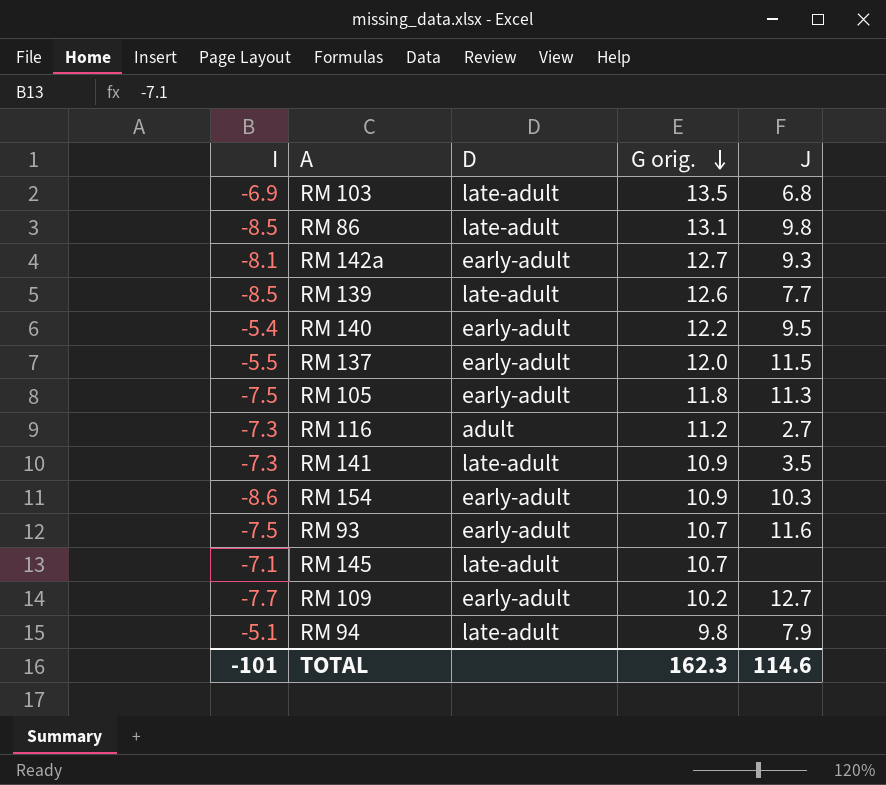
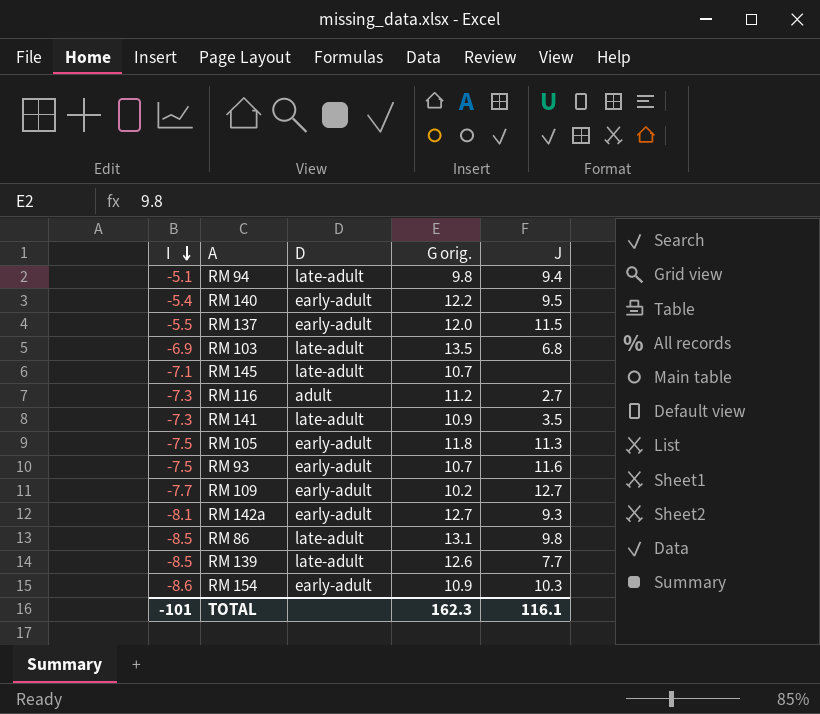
row order: G orig. descending -> I descending
RM 94 | J: 7.9 -> 9.4
TOTAL | J: 114.6 -> 116.1

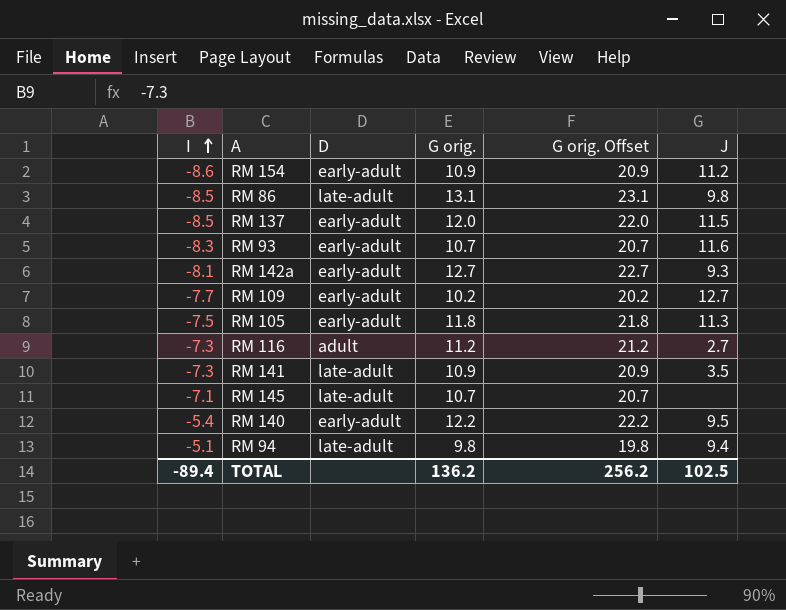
row order: I descending -> I ascending
column G orig. Offset | formula: none -> [G orig.] + 10
row RM 103: -6.9 | late-adult | 13.5 | 6.8 -> none
row RM 139: -8.5 | late-adult | 12.6 | 7.7 -> none
RM 154 | J: 10.3 -> 11.2
RM 137 | I: -5.5 -> -8.5
RM 93 | I: -7.5 -> -8.3
TOTAL | I: -101 -> -89.4
TOTAL | G orig.: 162.3 -> 136.2
TOTAL | J: 116.1 -> 102.5

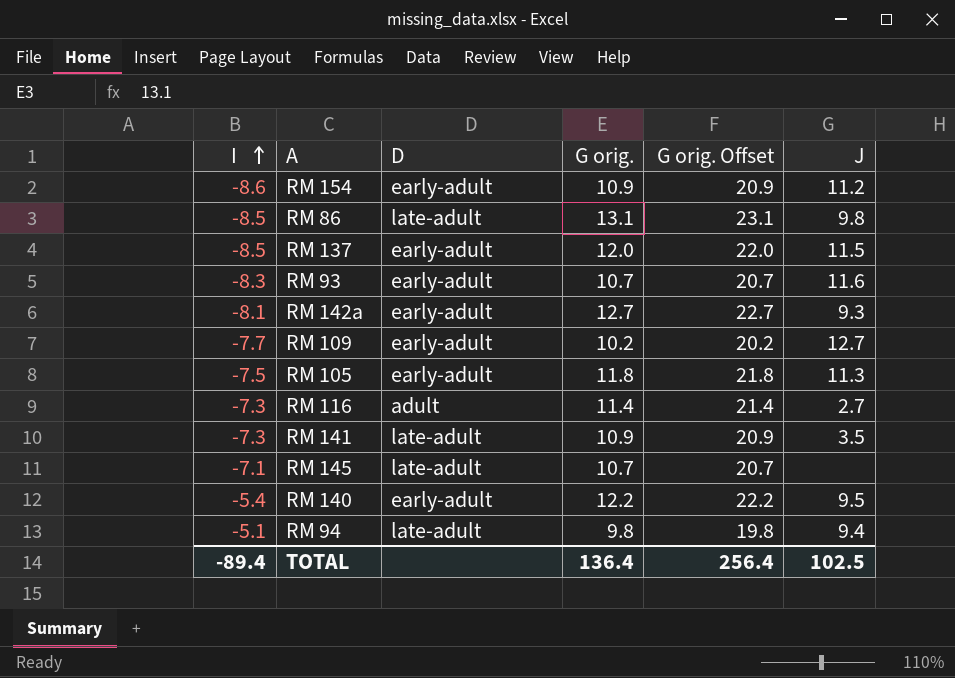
RM 116 | G orig.: 11.2 -> 11.4
RM 116 | G orig. Offset: 21.2 -> 21.4
TOTAL | G orig.: 136.2 -> 136.4
TOTAL | G orig. Offset: 256.2 -> 256.4

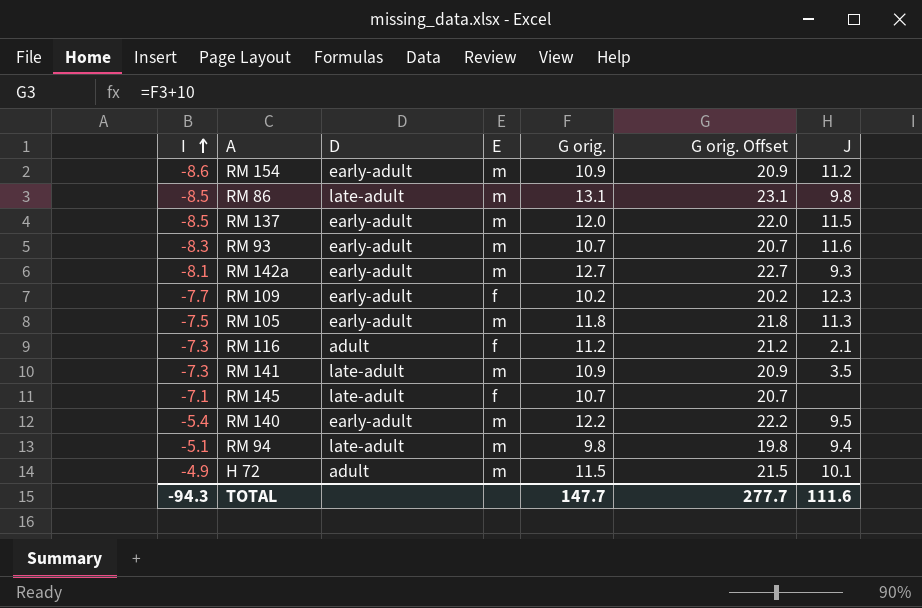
column E | position: none -> 4
RM 109 | J: 12.7 -> 12.3
RM 116 | G orig.: 11.4 -> 11.2
RM 116 | G orig. Offset: 21.4 -> 21.2
RM 116 | J: 2.7 -> 2.1
row H 72: none -> -4.9 | adult | m | 11.5 | 21.5 | 10.1
TOTAL | I: -89.4 -> -94.3
TOTAL | G orig.: 136.4 -> 147.7
TOTAL | G orig. Offset: 256.4 -> 277.7
TOTAL | J: 102.5 -> 111.6

